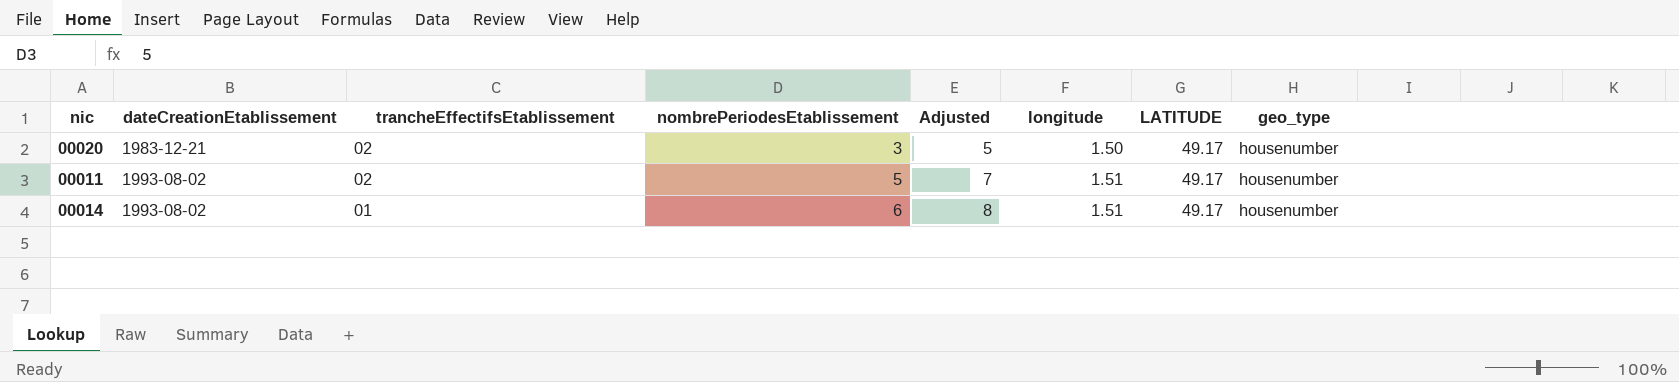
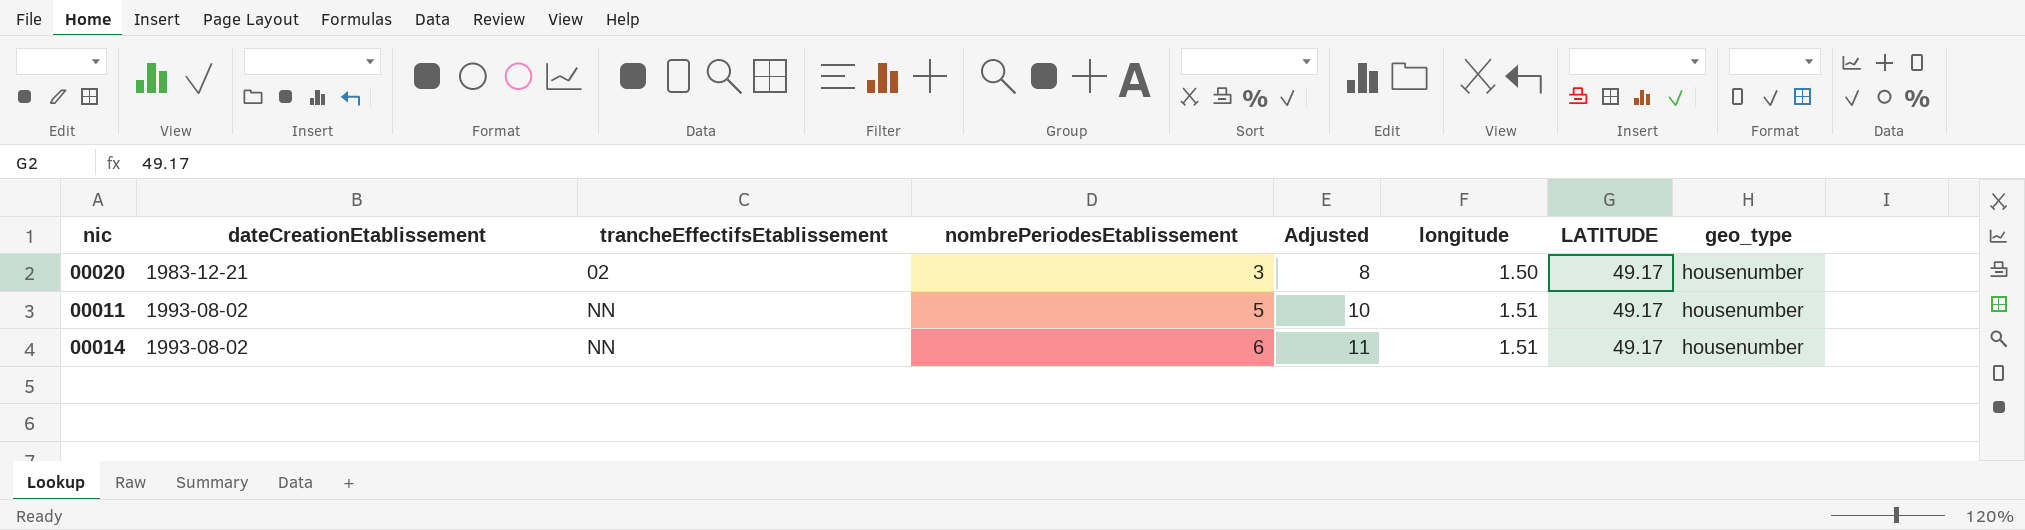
column Adjusted | formula: [nombrePeriodesEtablissement] + 2 -> [nombrePeriodesEtablissement] + 5
00011 | trancheEffectifsEtablissement: 02 -> NN
00014 | trancheEffectifsEtablissement: 01 -> NN

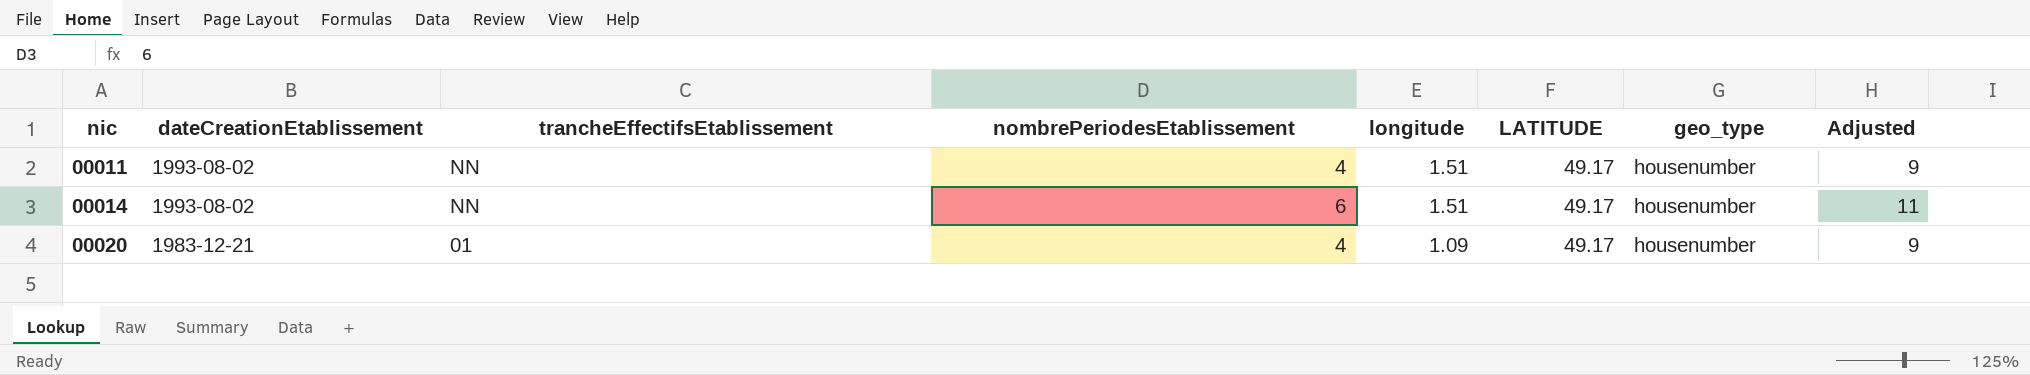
row order: dateCreationEtablissement ascending -> nic ascending
column Adjusted | position: 5 -> 8
00011 | nombrePeriodesEtablissement: 5 -> 4
00011 | Adjusted: 10 -> 9
00020 | trancheEffectifsEtablissement: 02 -> 01
00020 | nombrePeriodesEtablissement: 3 -> 4
00020 | longitude: 1.50 -> 1.09
00020 | Adjusted: 8 -> 9

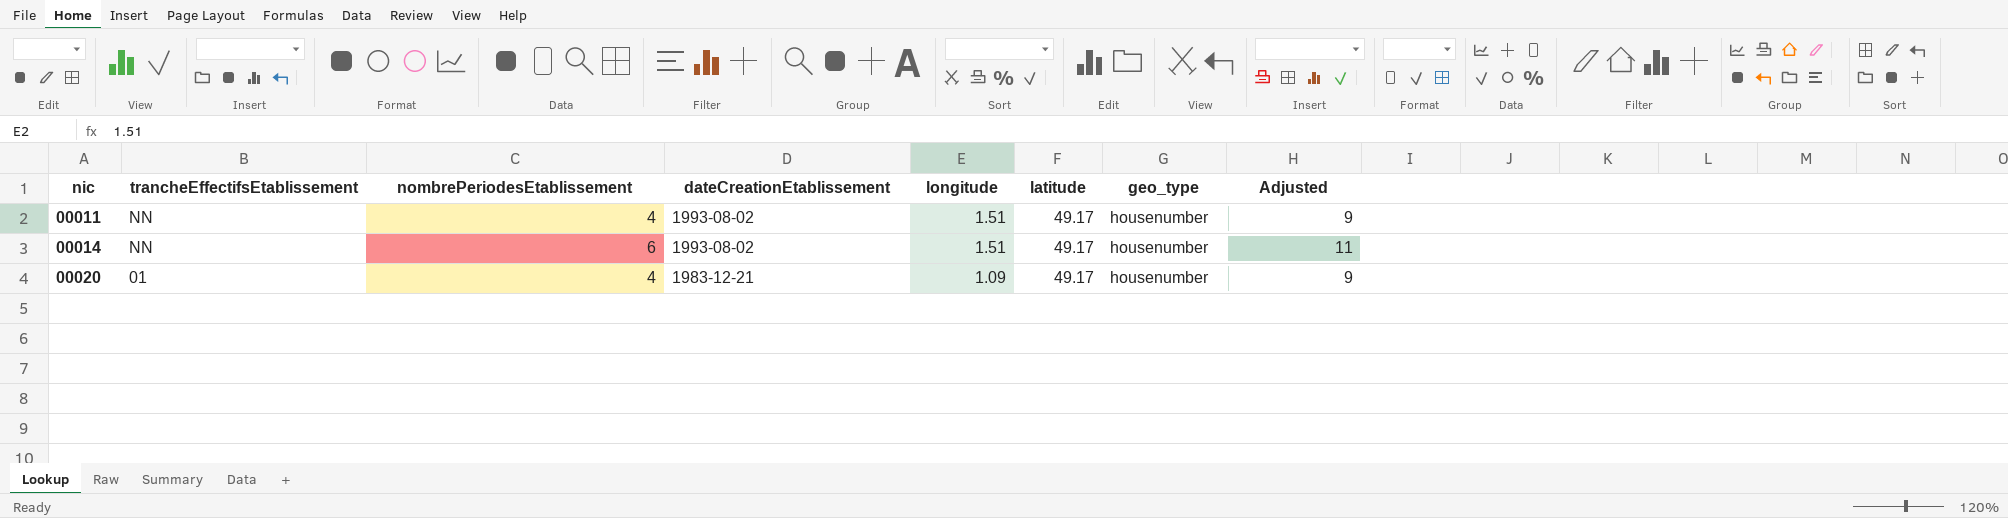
column dateCreationEtablissement | position: 2 -> 4
column name: LATITUDE -> latitude

